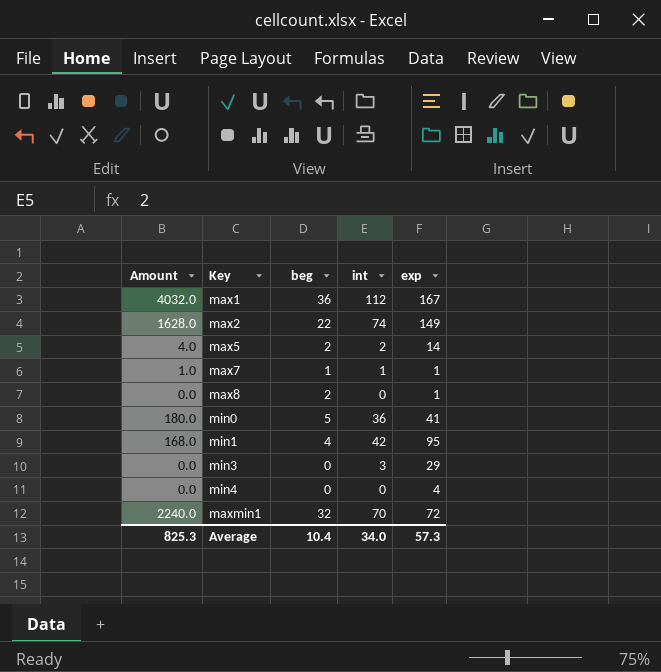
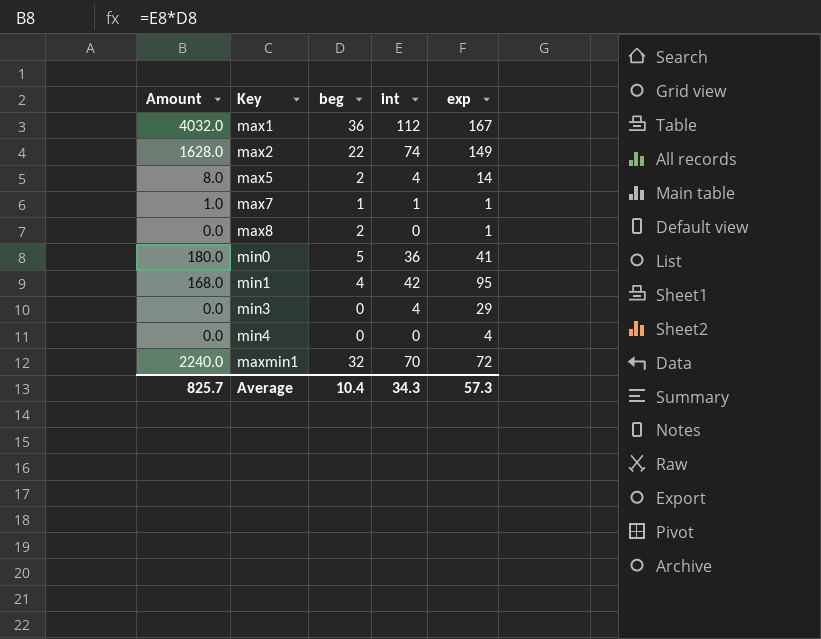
max5 | Amount: 4.0 -> 8.0
max5 | int: 2 -> 4
min3 | int: 3 -> 4
Average | Amount: 825.3 -> 825.7
Average | int: 34.0 -> 34.3

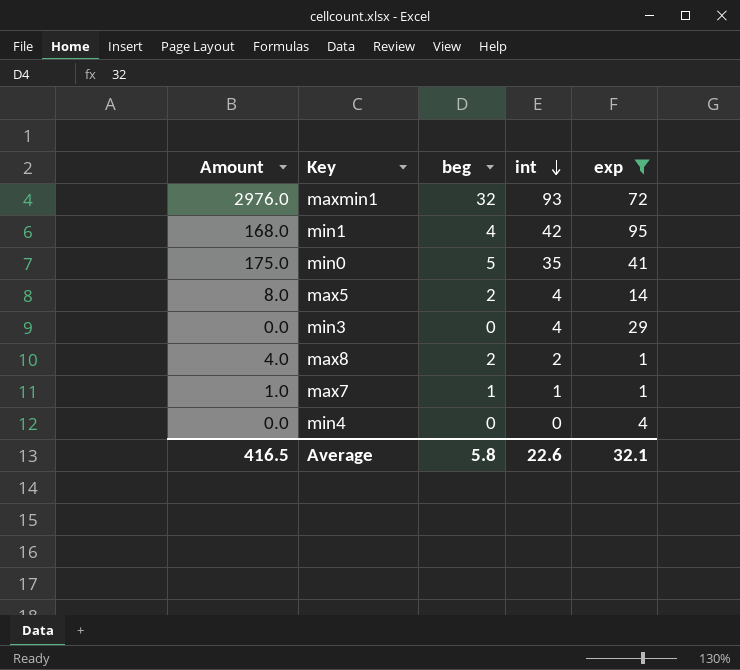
filter: none -> exp <= 95
row order: none -> int descending
maxmin1 | Amount: 2240.0 -> 2976.0
maxmin1 | int: 70 -> 93
min0 | Amount: 180.0 -> 175.0
min0 | int: 36 -> 35
max8 | Amount: 0.0 -> 4.0
max8 | int: 0 -> 2
Average | Amount: 825.7 -> 416.5
Average | beg: 10.4 -> 5.8
Average | int: 34.3 -> 22.6
Average | exp: 57.3 -> 32.1

